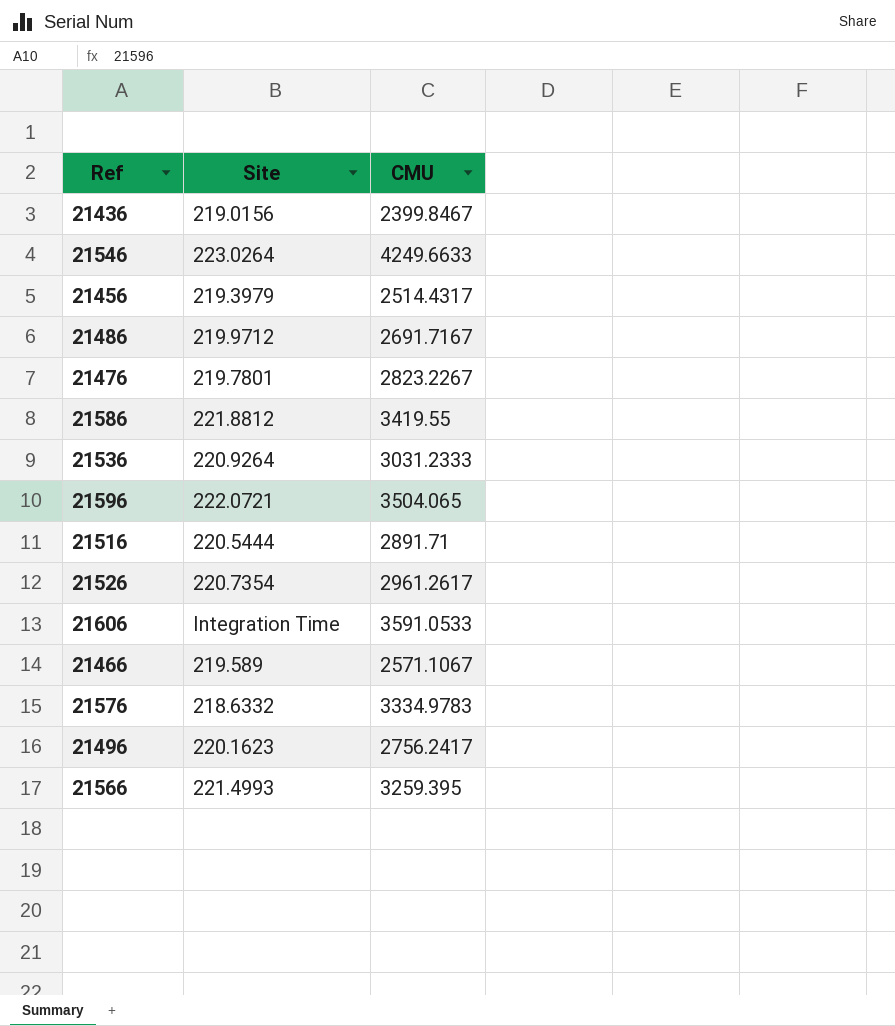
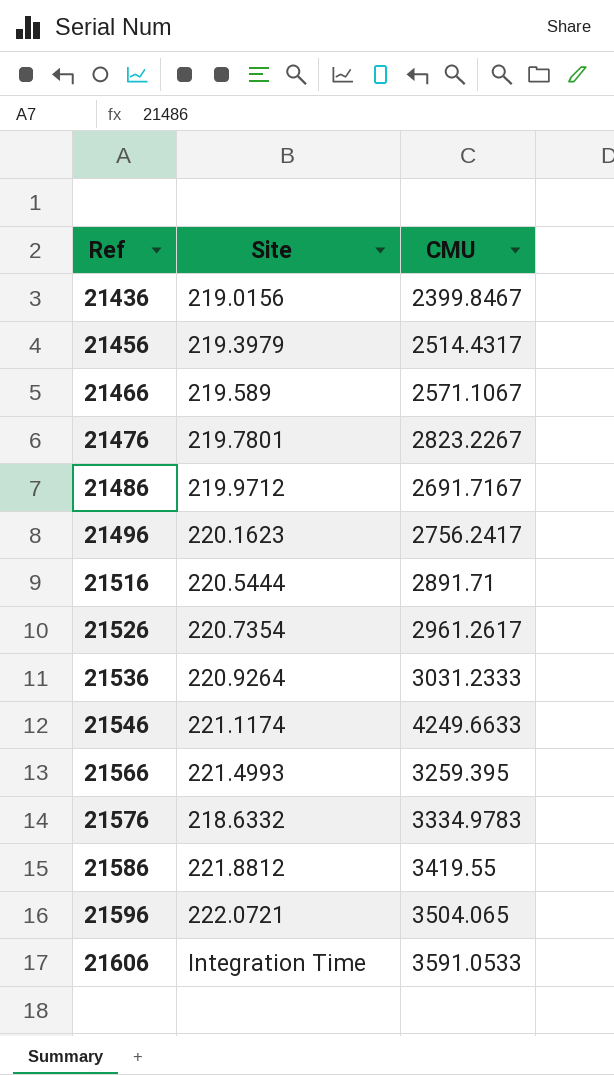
row order: none -> Ref ascending
21546 | Site: 223.0264 -> 221.1174

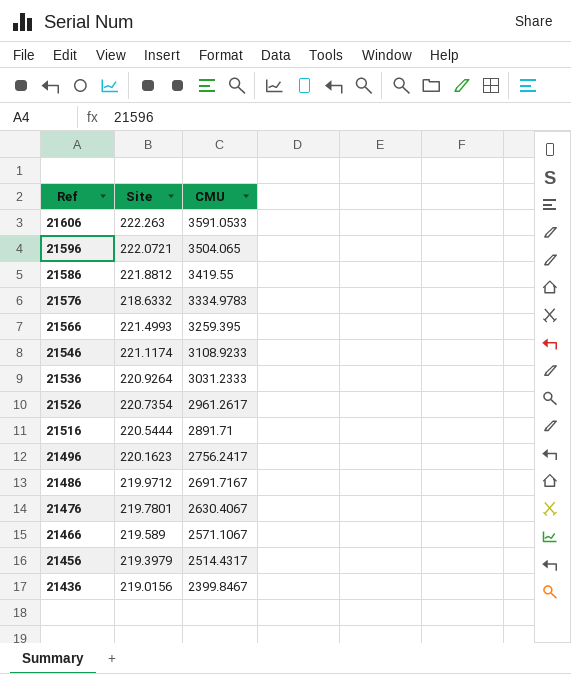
row order: Ref ascending -> Ref descending
21606 | Site: Integration Time -> 222.263
21546 | CMU: 4249.6633 -> 3108.9233
21476 | CMU: 2823.2267 -> 2630.4067

